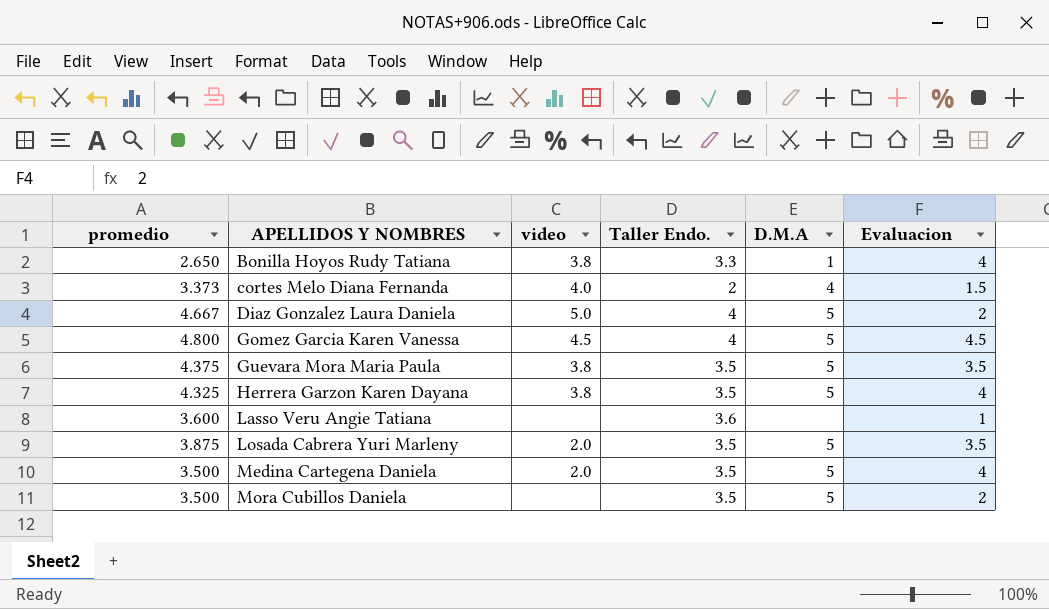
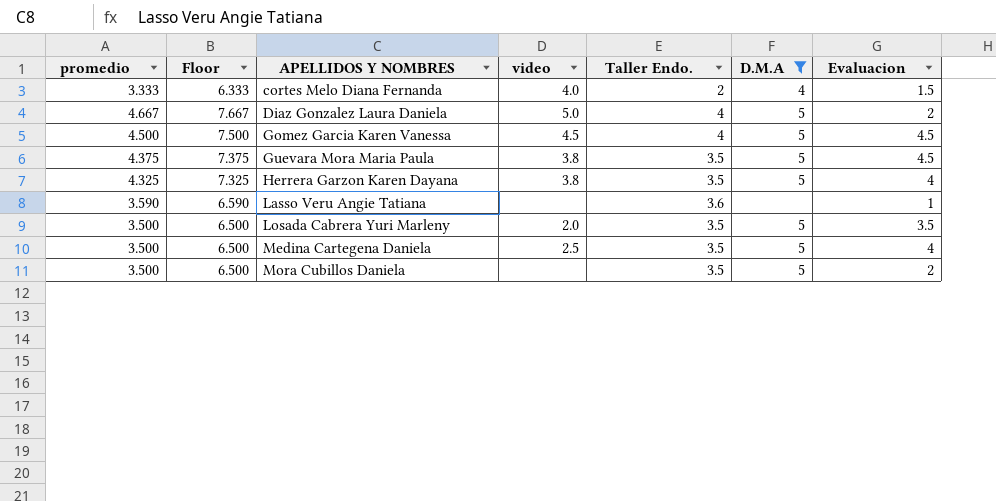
filter: none -> D.M.A != 1
column Floor | formula: none -> [promedio] + 3
cortes Melo Diana Fernanda | promedio: 3.373 -> 3.333
Gomez Garcia Karen Vanessa | promedio: 4.800 -> 4.500
Guevara Mora Maria Paula | Evaluacion: 3.5 -> 4.5
Lasso Veru Angie Tatiana | promedio: 3.600 -> 3.590
Losada Cabrera Yuri Marleny | promedio: 3.875 -> 3.500
Medina Cartegena Daniela | video: 2.0 -> 2.5

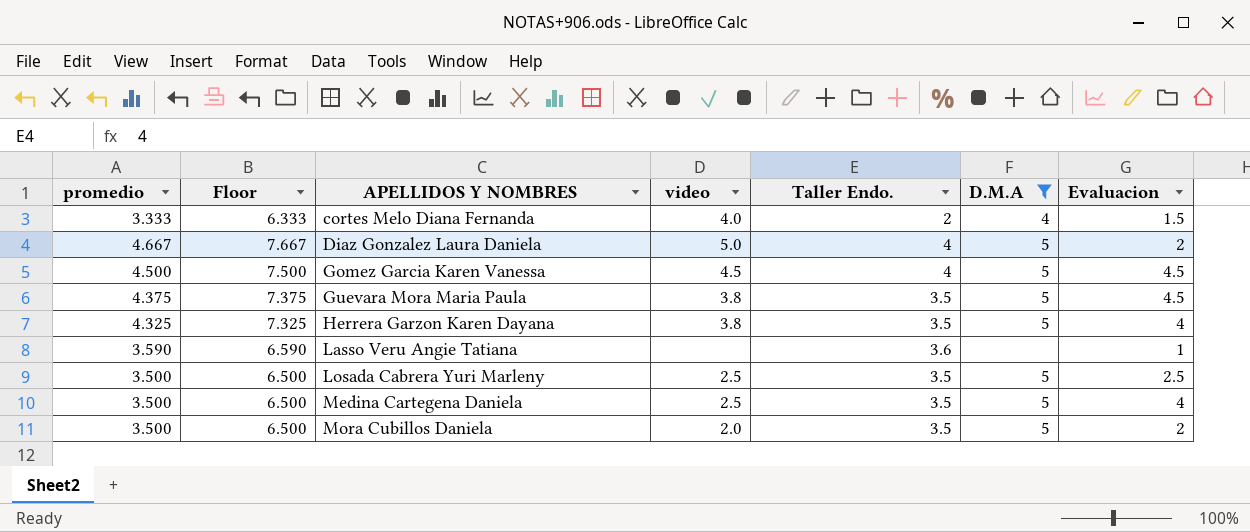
Losada Cabrera Yuri Marleny | video: 2.0 -> 2.5
Losada Cabrera Yuri Marleny | Evaluacion: 3.5 -> 2.5
Mora Cubillos Daniela | video: none -> 2.0

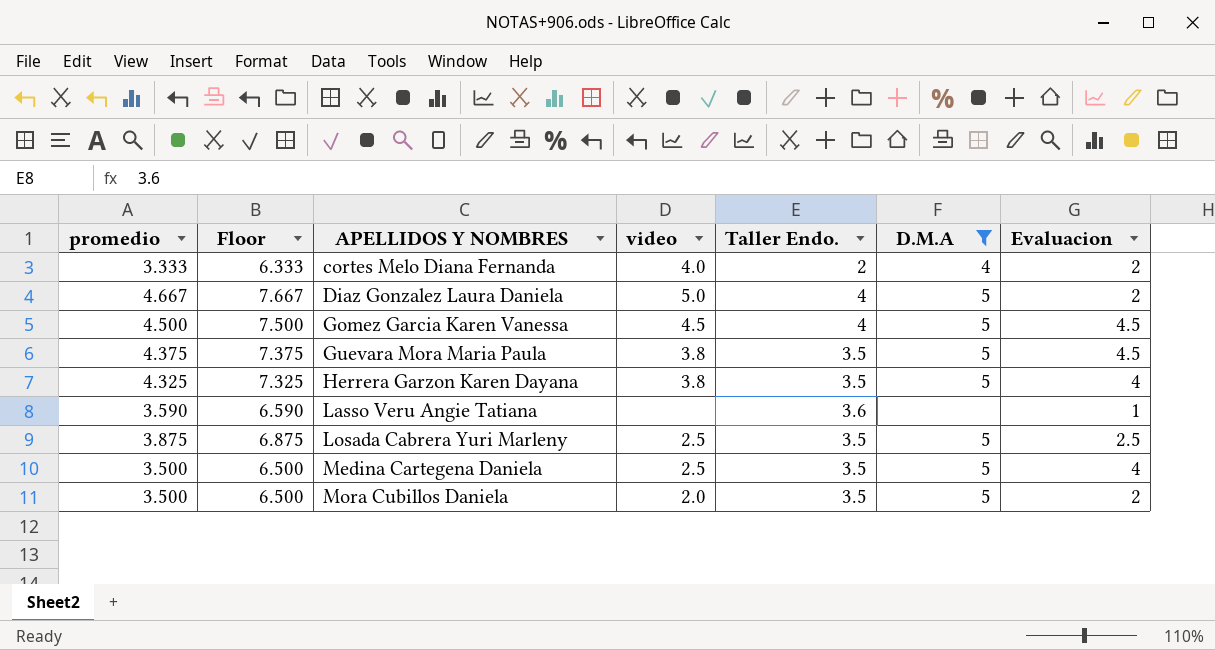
cortes Melo Diana Fernanda | Evaluacion: 1.5 -> 2
Losada Cabrera Yuri Marleny | promedio: 3.500 -> 3.875
Losada Cabrera Yuri Marleny | Floor: 6.500 -> 6.875

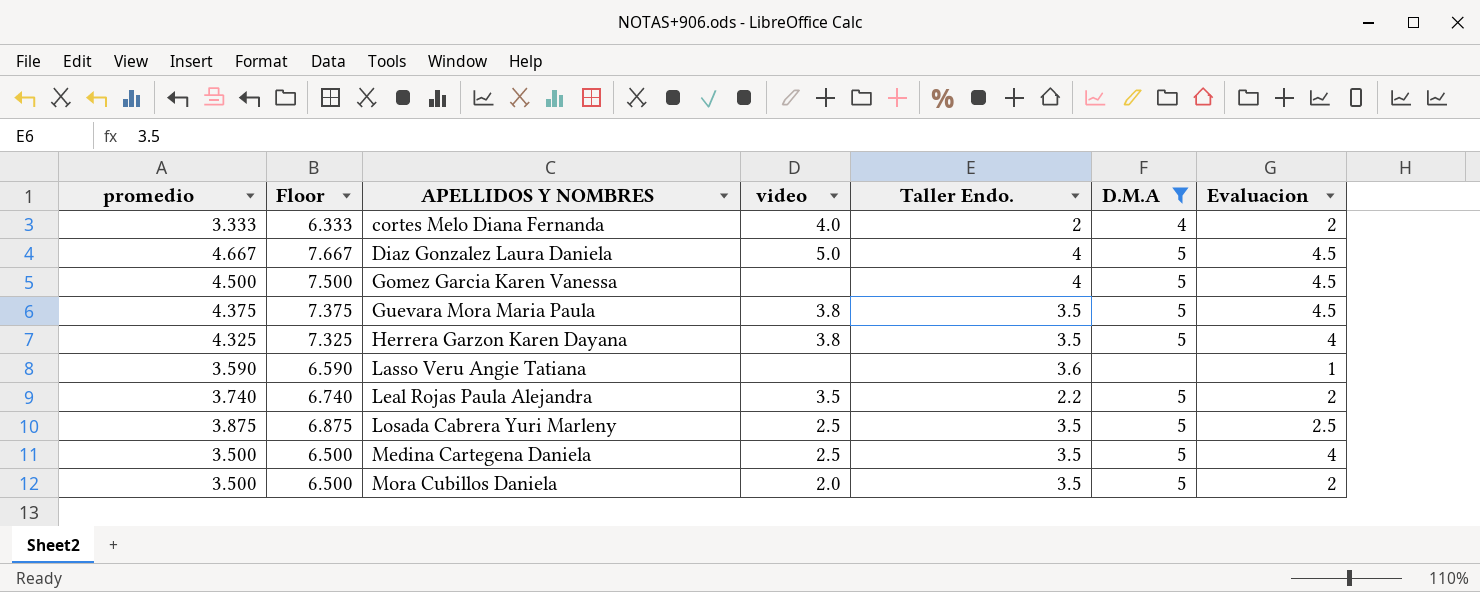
Diaz Gonzalez Laura Daniela | Evaluacion: 2 -> 4.5
Gomez Garcia Karen Vanessa | video: 4.5 -> none
row Leal Rojas Paula Alejandra: none -> 3.740 | 6.740 | 3.5 | 2.2 | 5 | 2

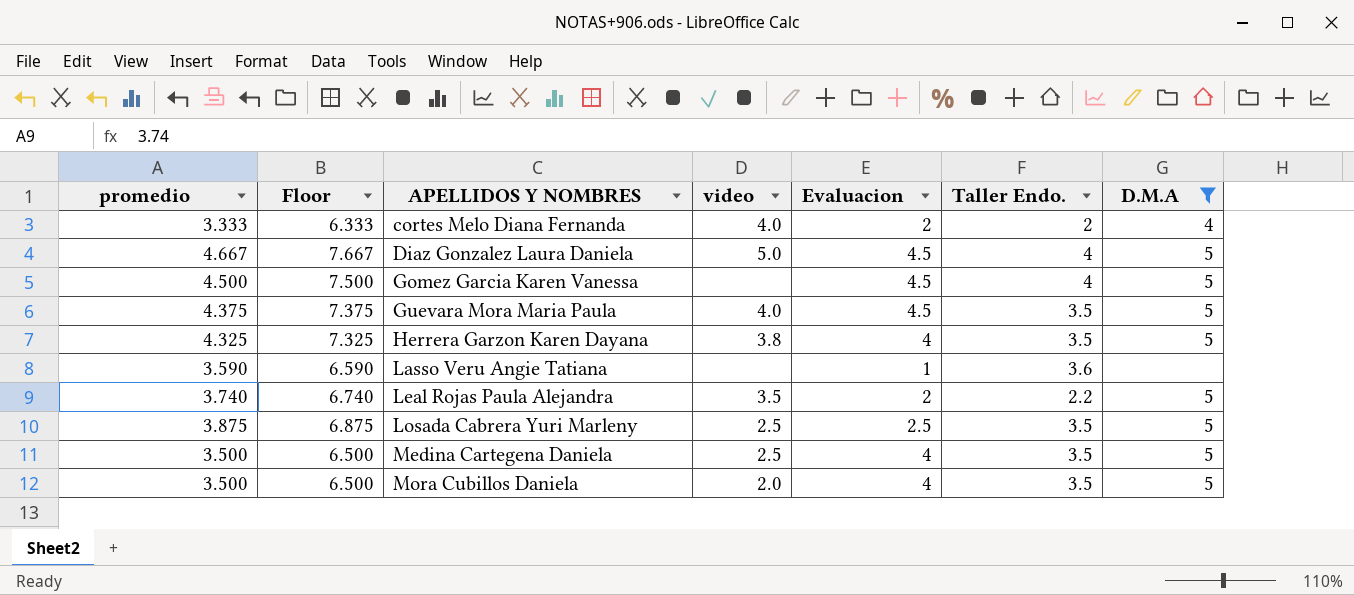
column Evaluacion | position: 7 -> 5
Guevara Mora Maria Paula | video: 3.8 -> 4.0
Mora Cubillos Daniela | Evaluacion: 2 -> 4

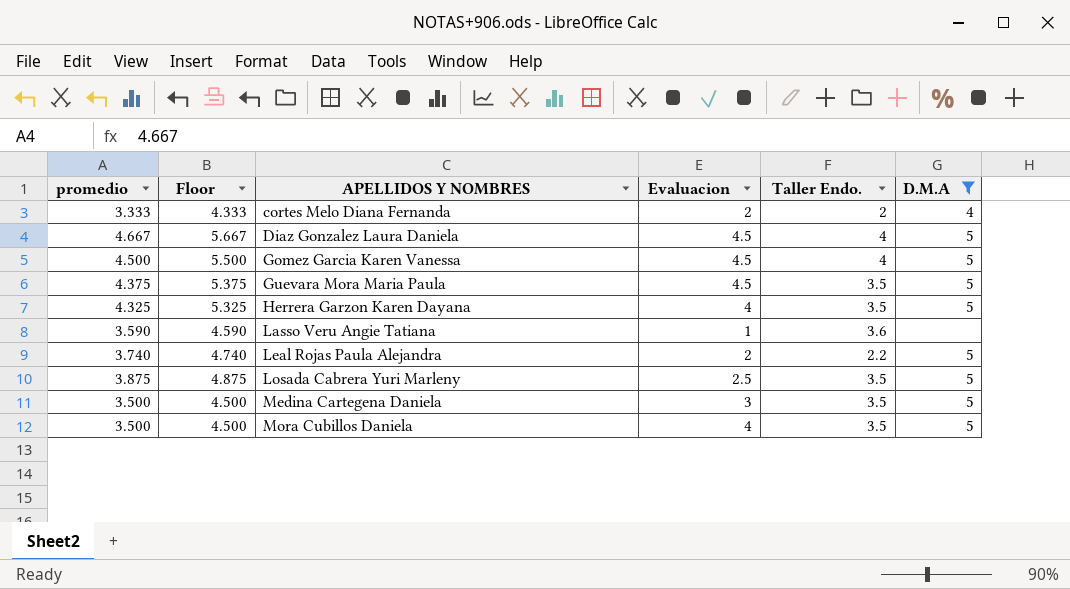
column video | position: 4 -> none
column Floor | formula: [promedio] + 3 -> [promedio] + 1
Medina Cartegena Daniela | Evaluacion: 4 -> 3

